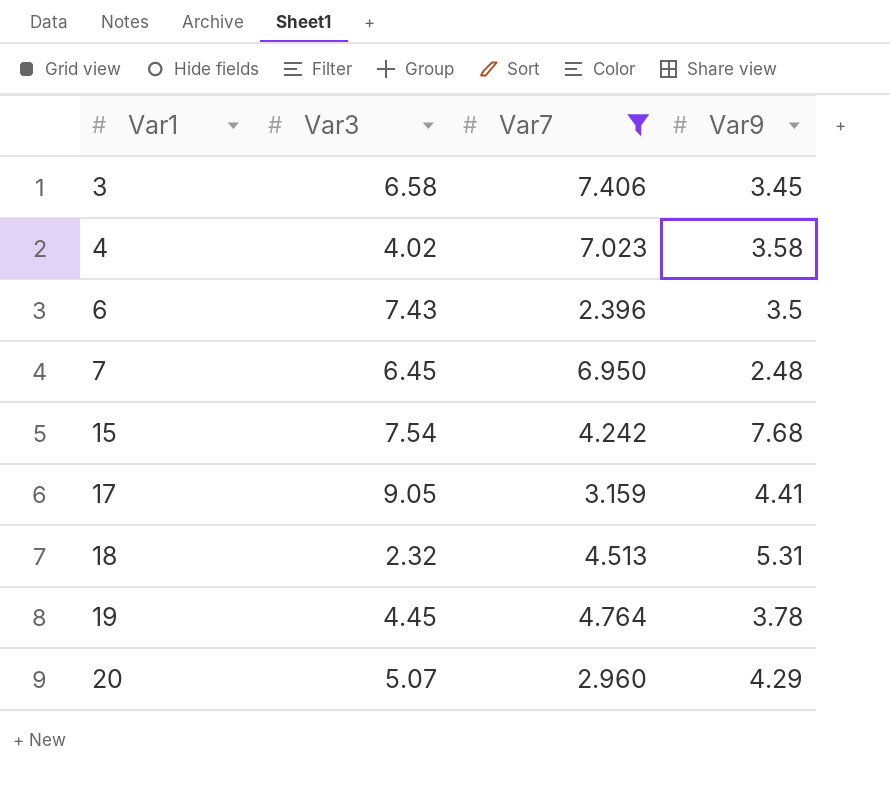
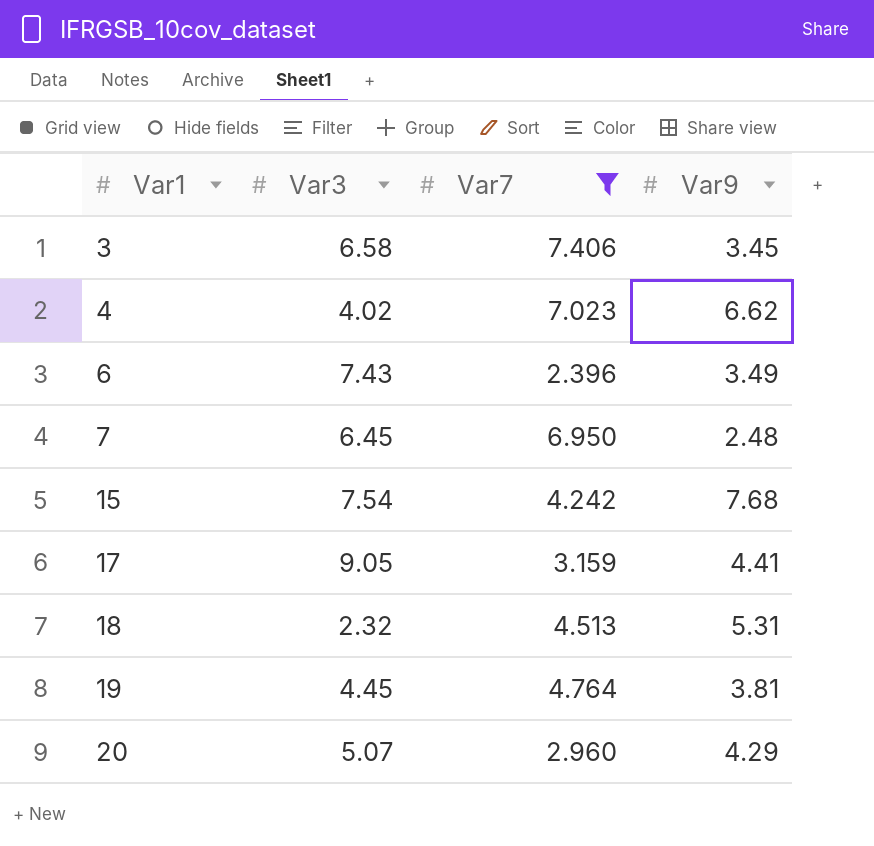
4 | Var9: 3.58 -> 6.62
6 | Var9: 3.5 -> 3.49
19 | Var9: 3.78 -> 3.81

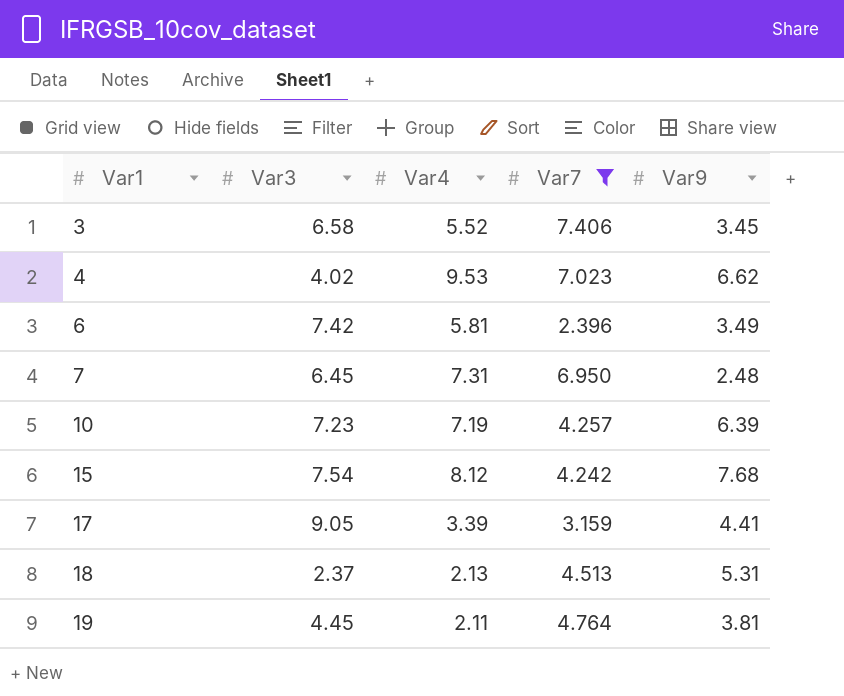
column Var4 | position: none -> 3
row 20: 5.07 | 2.960 | 4.29 -> none
6 | Var3: 7.43 -> 7.42
row 10: none -> 7.23 | 7.19 | 4.257 | 6.39
18 | Var3: 2.32 -> 2.37

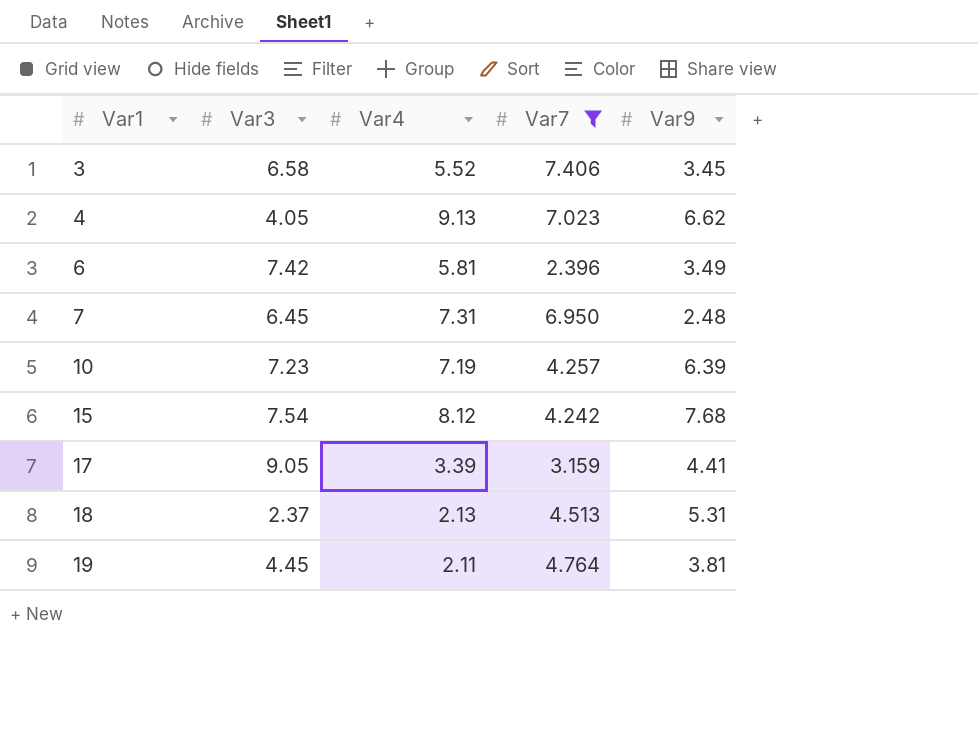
4 | Var3: 4.02 -> 4.05
4 | Var4: 9.53 -> 9.13

